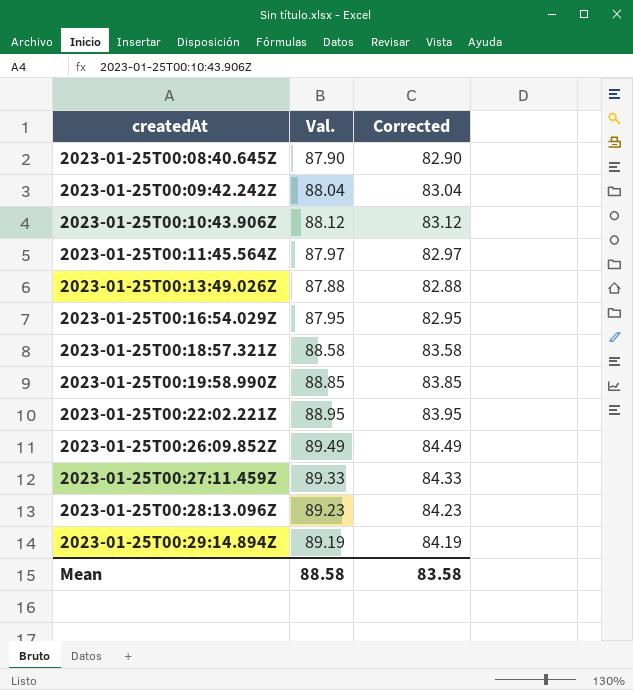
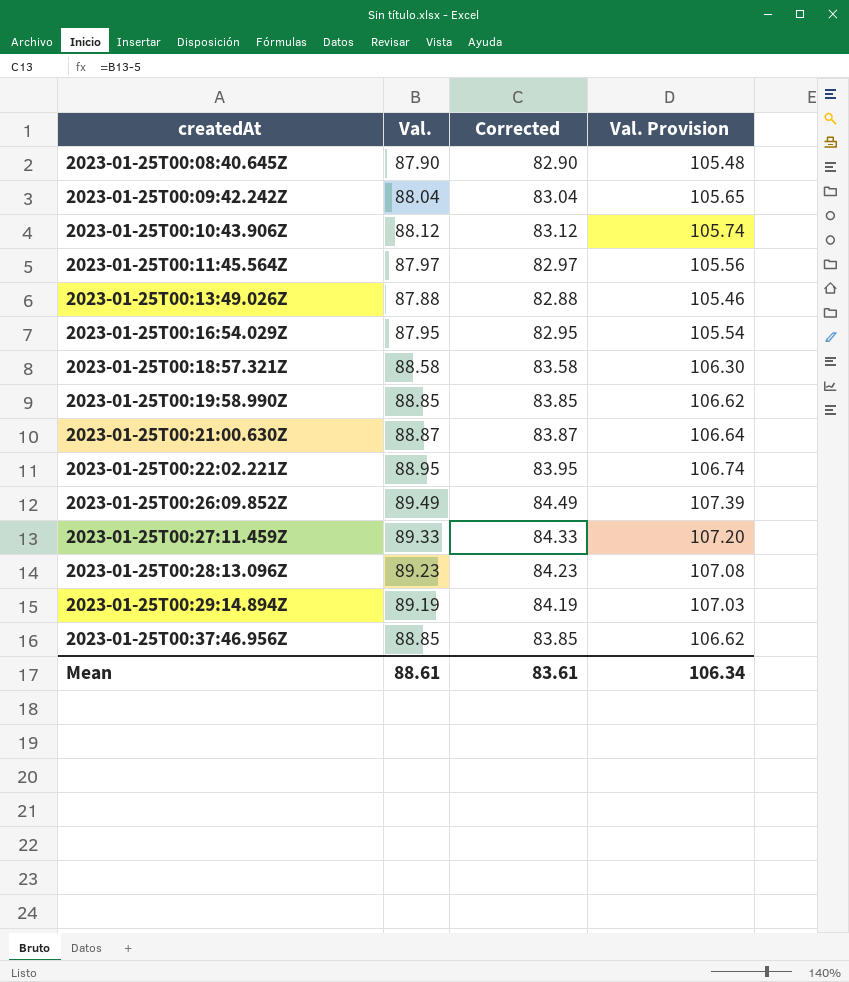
column Val. Provision | formula: none -> [Val.] * 1.2
row 2023-01-25T00:21:00.630Z: none -> 88.87 | 83.87 | 106.64
row 2023-01-25T00:37:46.956Z: none -> 88.85 | 83.85 | 106.62
Mean | Val.: 88.58 -> 88.61
Mean | Corrected: 83.58 -> 83.61

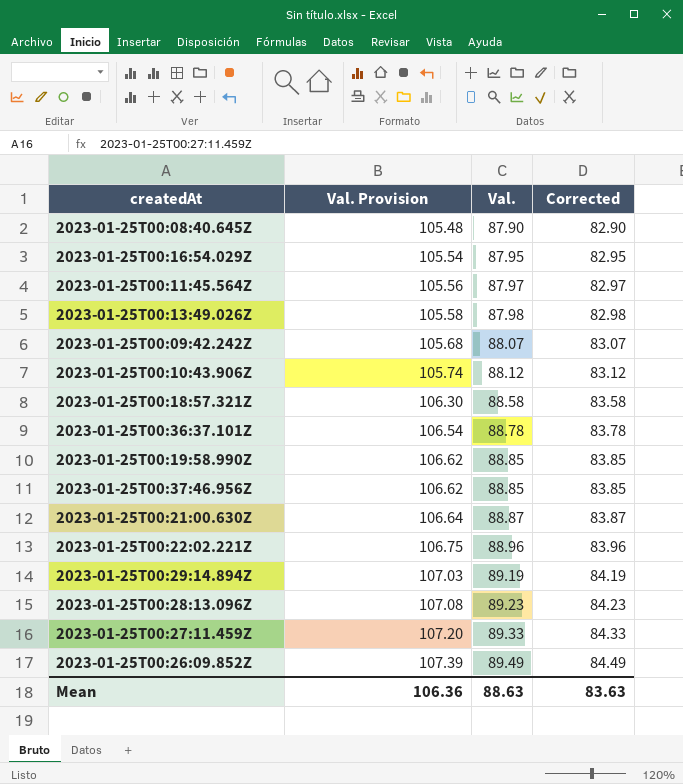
row order: createdAt ascending -> Val. Provision ascending
column Val. Provision | position: 4 -> 2
2023-01-25T00:13:49.026Z | Val. Provision: 105.46 -> 105.58
2023-01-25T00:13:49.026Z | Val.: 87.88 -> 87.98
2023-01-25T00:13:49.026Z | Corrected: 82.88 -> 82.98
2023-01-25T00:09:42.242Z | Val. Provision: 105.65 -> 105.68
2023-01-25T00:09:42.242Z | Val.: 88.04 -> 88.07
2023-01-25T00:09:42.242Z | Corrected: 83.04 -> 83.07
row 2023-01-25T00:36:37.101Z: none -> 106.54 | 88.78 | 83.78
2023-01-25T00:22:02.221Z | Val. Provision: 106.74 -> 106.75
2023-01-25T00:22:02.221Z | Val.: 88.95 -> 88.96
2023-01-25T00:22:02.221Z | Corrected: 83.95 -> 83.96
Mean | Val. Provision: 106.34 -> 106.36
Mean | Val.: 88.61 -> 88.63
Mean | Corrected: 83.61 -> 83.63

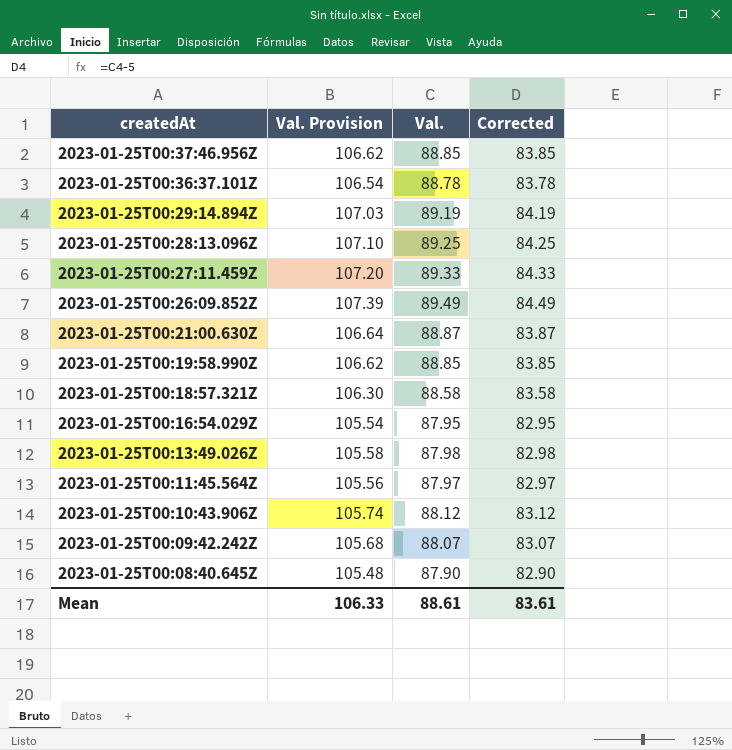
row order: Val. Provision ascending -> createdAt descending
row 2023-01-25T00:22:02.221Z: 106.75 | 88.96 | 83.96 -> none
2023-01-25T00:28:13.096Z | Val. Provision: 107.08 -> 107.10
2023-01-25T00:28:13.096Z | Val.: 89.23 -> 89.25
2023-01-25T00:28:13.096Z | Corrected: 84.23 -> 84.25
Mean | Val. Provision: 106.36 -> 106.33
Mean | Val.: 88.63 -> 88.61
Mean | Corrected: 83.63 -> 83.61

